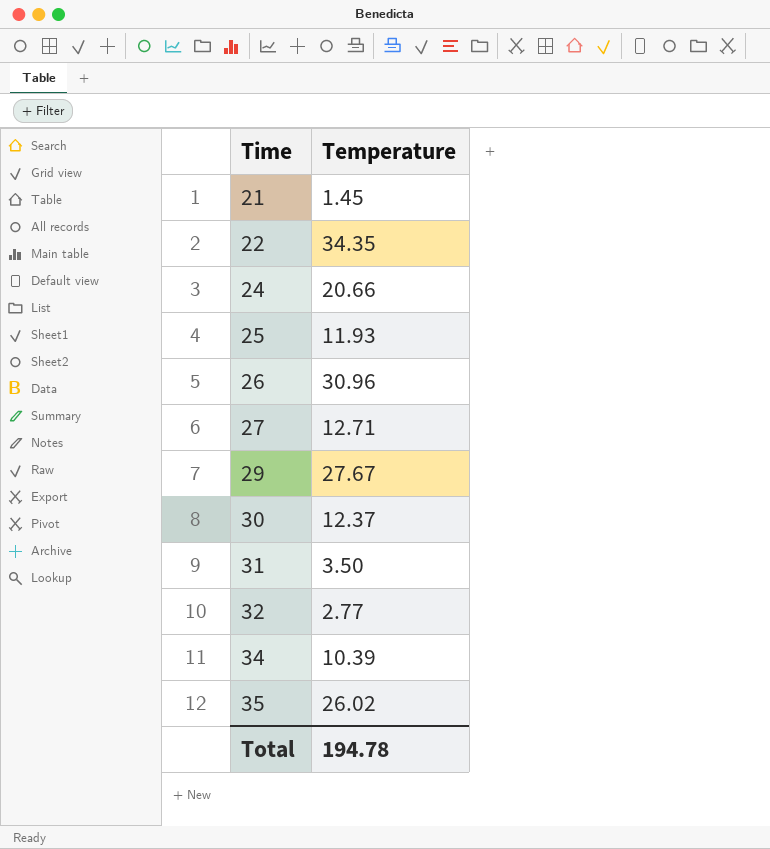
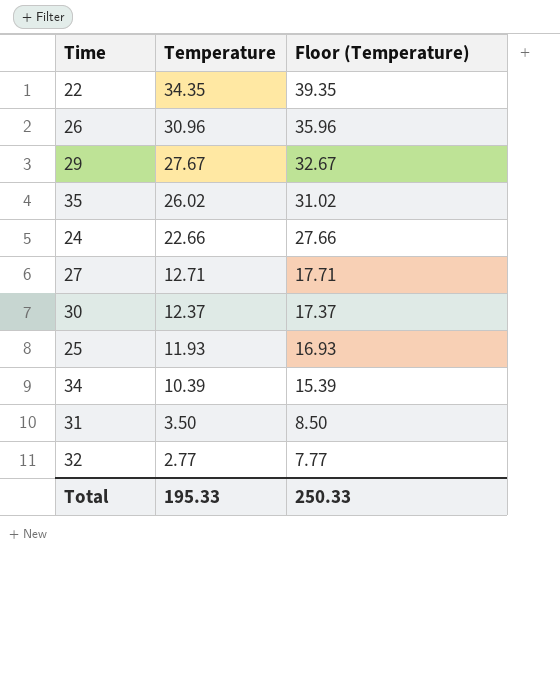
row order: Time ascending -> Temperature descending
column Floor (Temperature) | formula: none -> [Temperature] + 5
row 21: 1.45 -> none
24 | Temperature: 20.66 -> 22.66
Total | Temperature: 194.78 -> 195.33

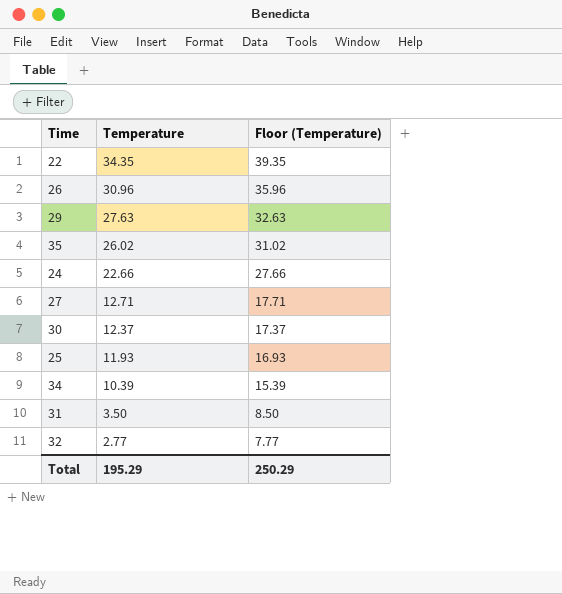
29 | Temperature: 27.67 -> 27.63
29 | Floor (Temperature): 32.67 -> 32.63
Total | Temperature: 195.33 -> 195.29
Total | Floor (Temperature): 250.33 -> 250.29

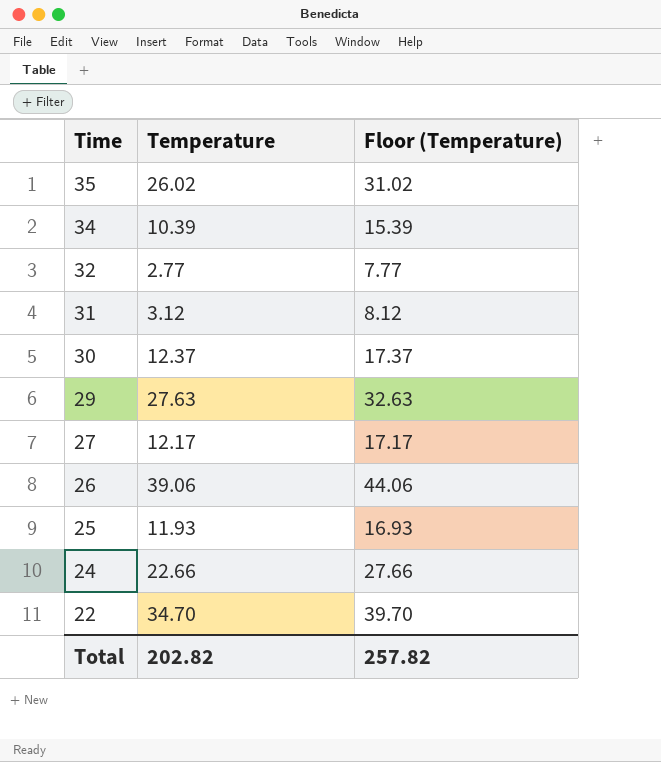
row order: Temperature descending -> Time descending
31 | Temperature: 3.50 -> 3.12
31 | Floor (Temperature): 8.50 -> 8.12
27 | Temperature: 12.71 -> 12.17
27 | Floor (Temperature): 17.71 -> 17.17
26 | Temperature: 30.96 -> 39.06
26 | Floor (Temperature): 35.96 -> 44.06
22 | Temperature: 34.35 -> 34.70
22 | Floor (Temperature): 39.35 -> 39.70
Total | Temperature: 195.29 -> 202.82
Total | Floor (Temperature): 250.29 -> 257.82

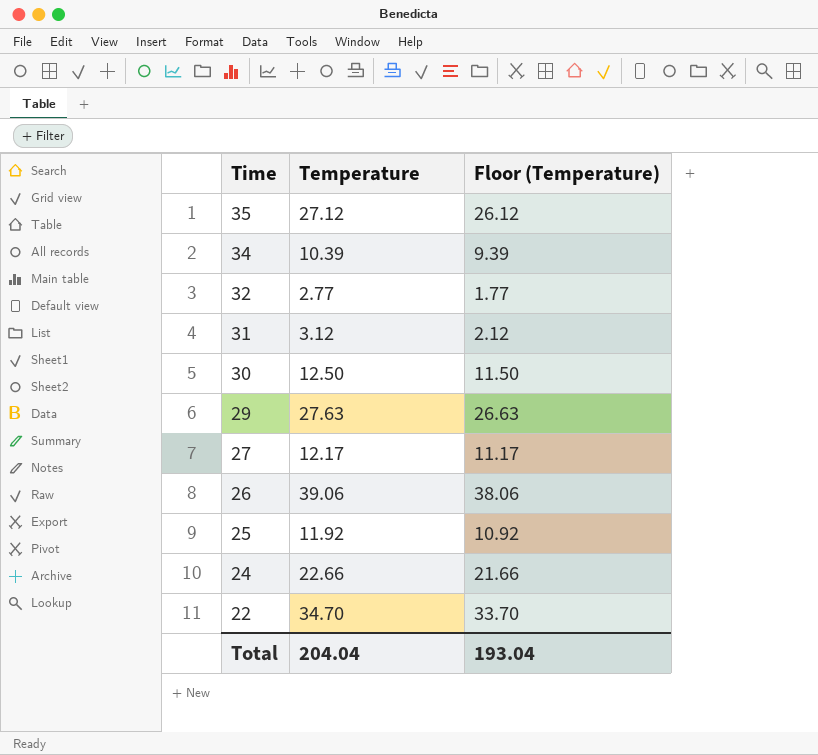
column Floor (Temperature) | formula: [Temperature] + 5 -> [Temperature] - 1
35 | Temperature: 26.02 -> 27.12
30 | Temperature: 12.37 -> 12.50
25 | Temperature: 11.93 -> 11.92
Total | Temperature: 202.82 -> 204.04
Total | Floor (Temperature): 257.82 -> 193.04

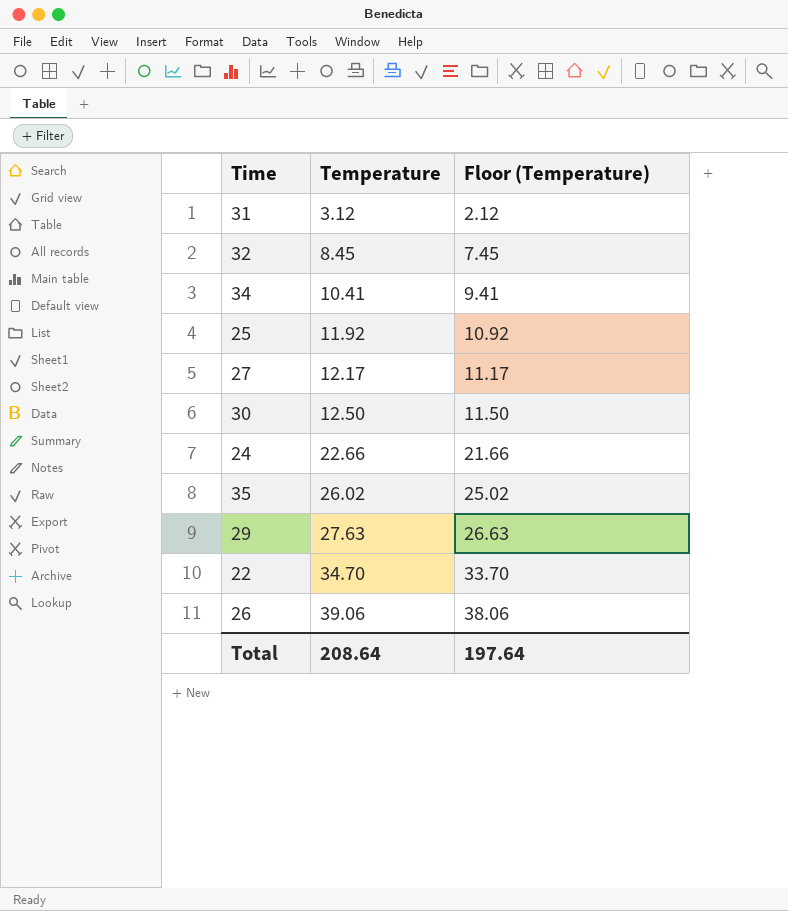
row order: Time descending -> Temperature ascending
32 | Temperature: 2.77 -> 8.45
32 | Floor (Temperature): 1.77 -> 7.45
34 | Temperature: 10.39 -> 10.41
34 | Floor (Temperature): 9.39 -> 9.41
35 | Temperature: 27.12 -> 26.02
35 | Floor (Temperature): 26.12 -> 25.02
Total | Temperature: 204.04 -> 208.64
Total | Floor (Temperature): 193.04 -> 197.64

